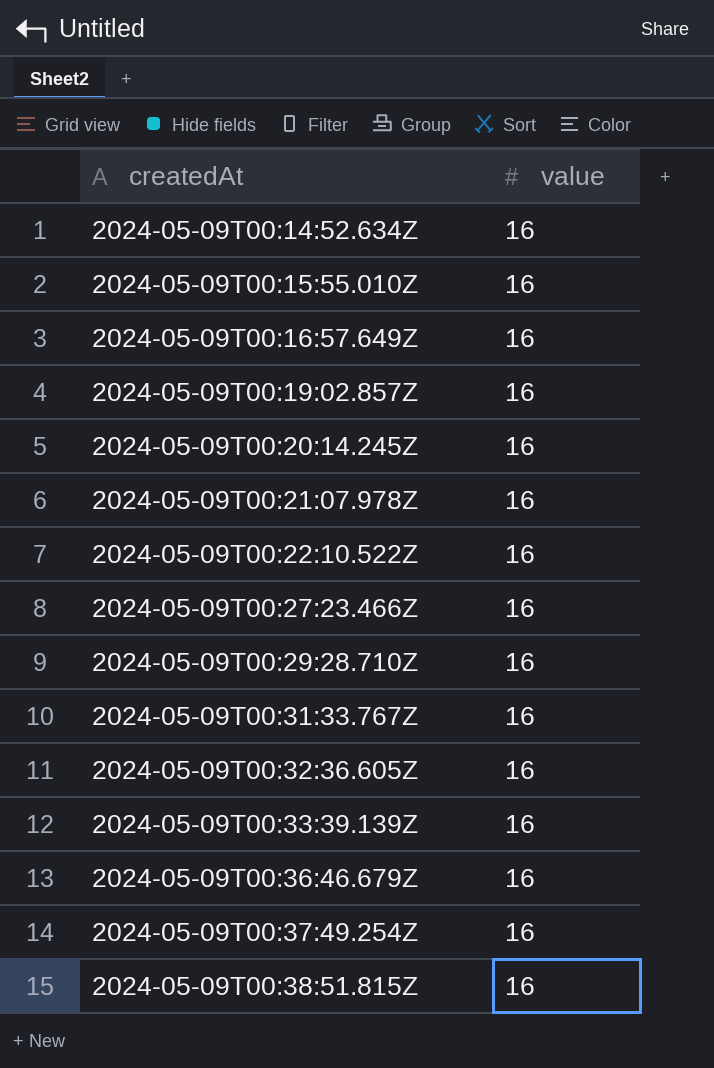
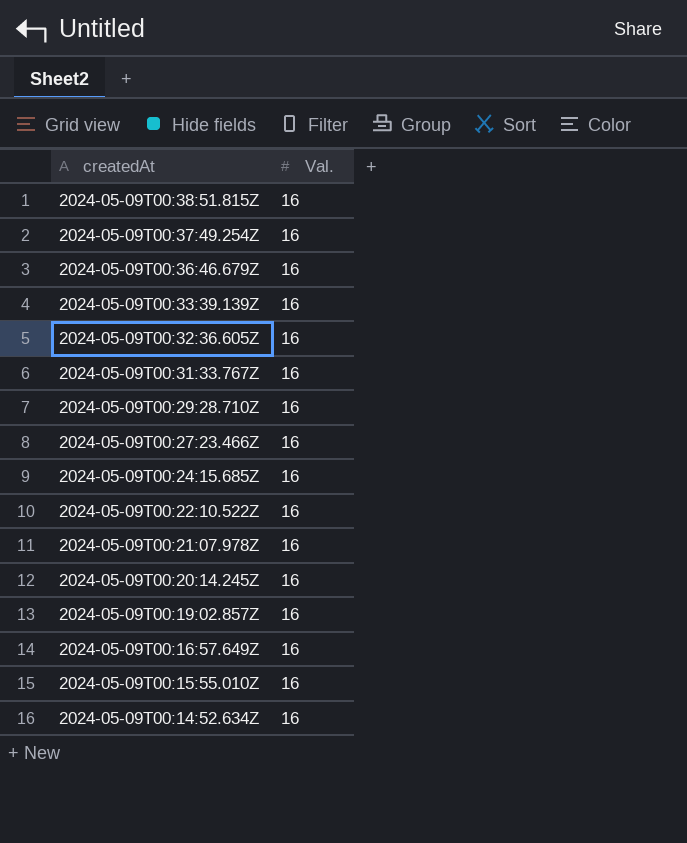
row order: createdAt ascending -> createdAt descending
column name: value -> Val.
row 2024-05-09T00:24:15.685Z: none -> 16

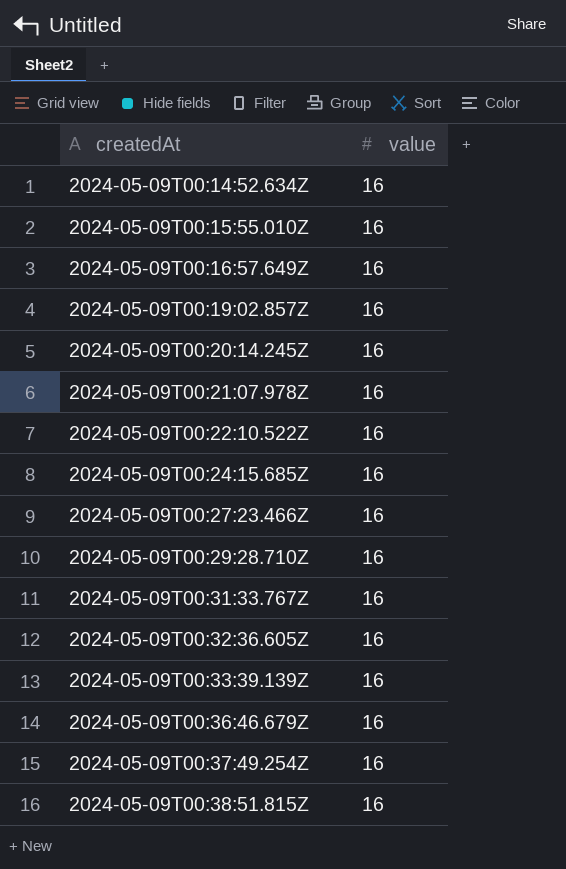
row order: createdAt descending -> createdAt ascending
column name: Val. -> value

